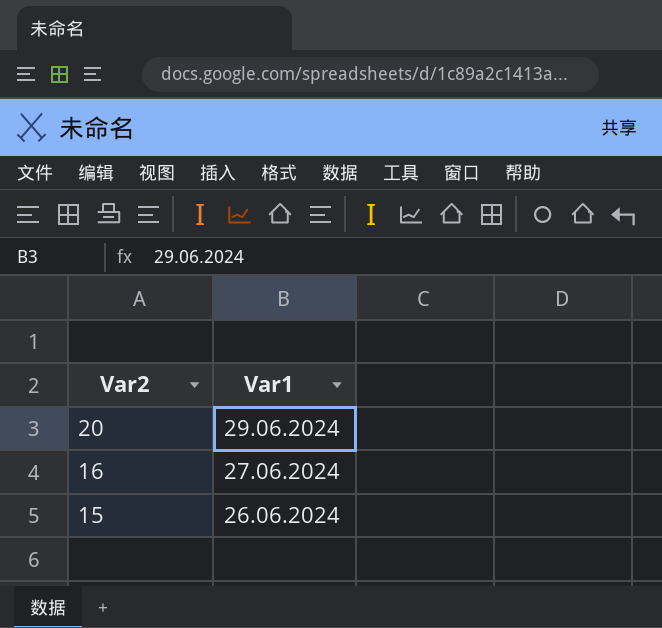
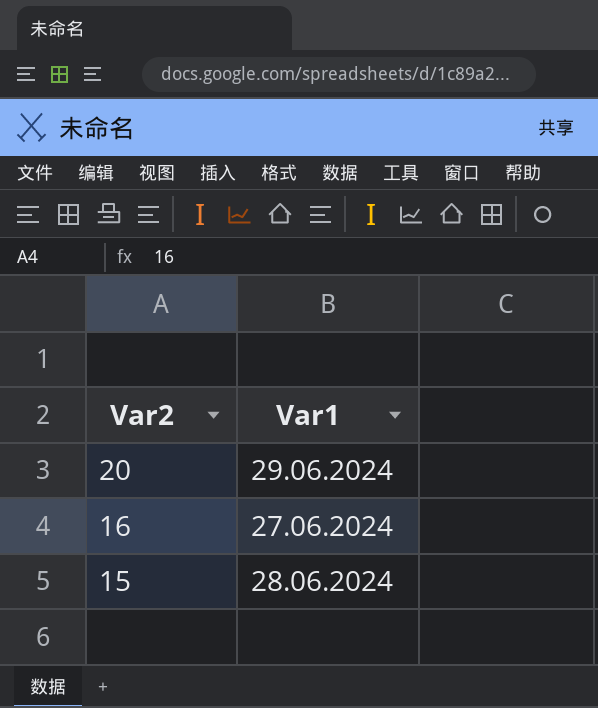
15 | Var1: 26.06.2024 -> 28.06.2024

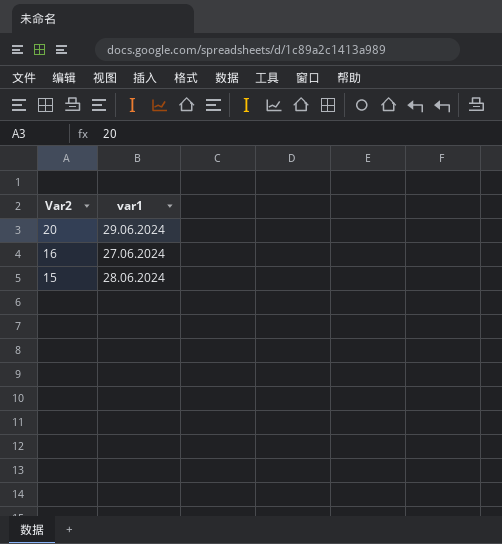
column name: Var1 -> var1

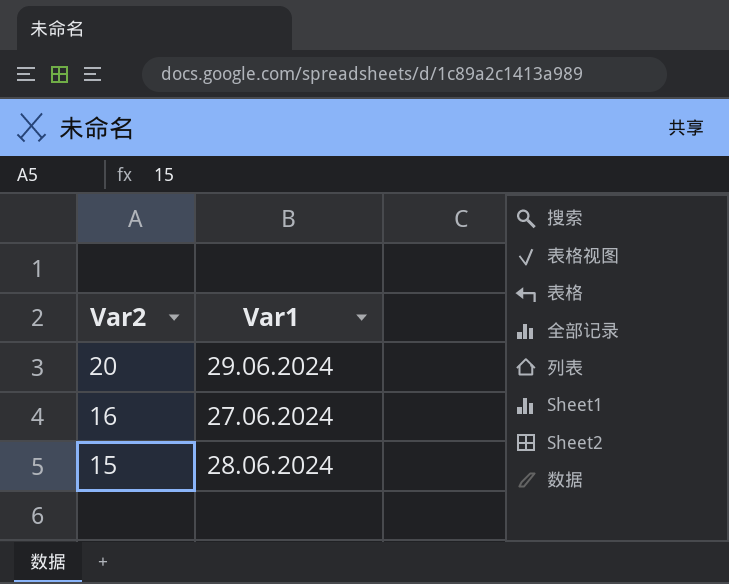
column name: var1 -> Var1

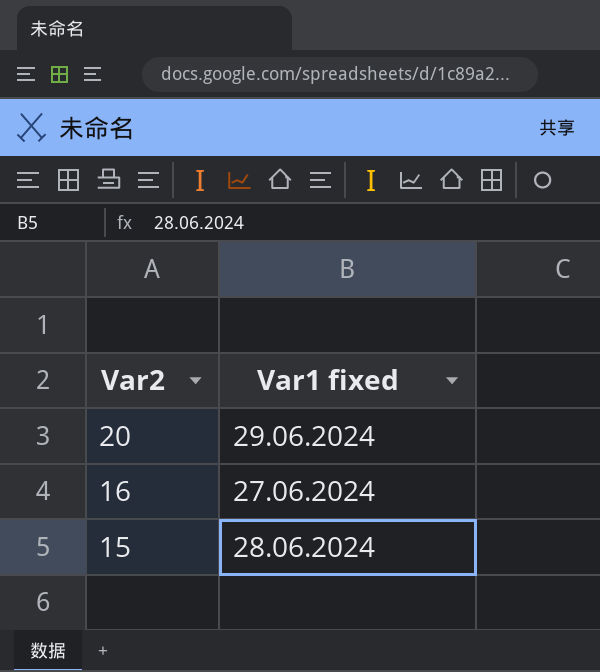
column name: Var1 -> Var1 fixed

